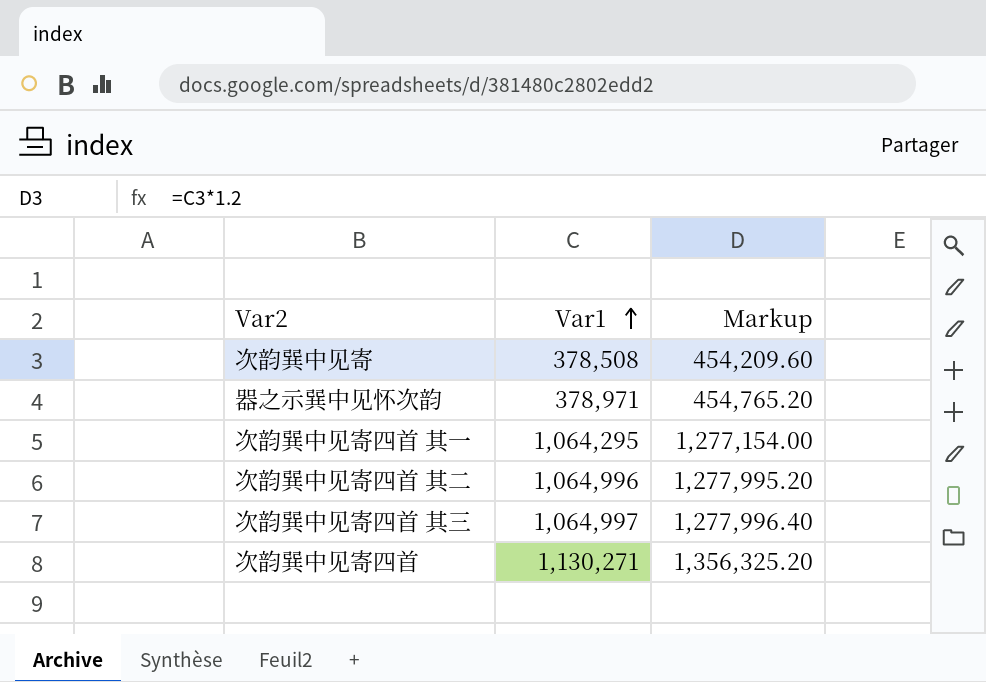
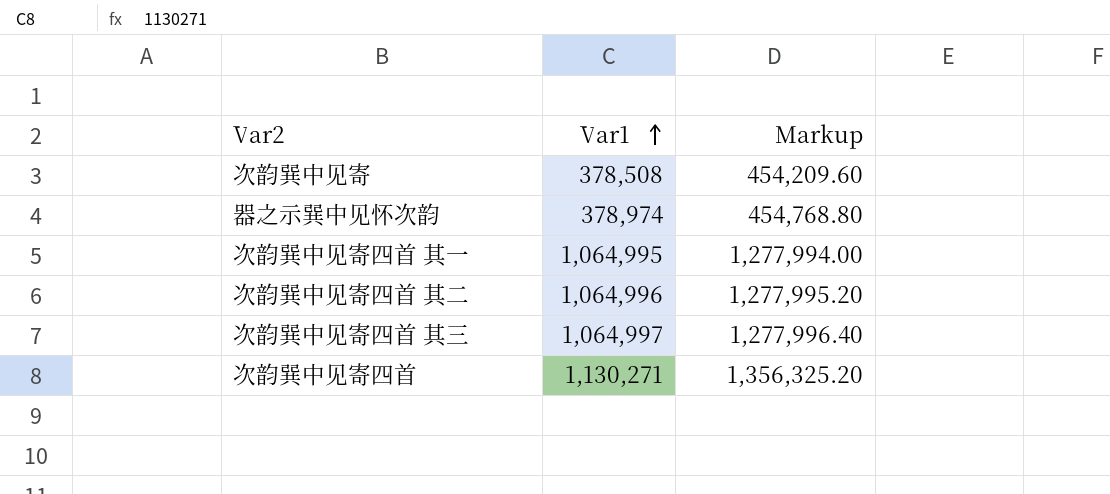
器之示巽中见怀次韵 | Var1: 378,971 -> 378,974
器之示巽中见怀次韵 | Markup: 454,765.20 -> 454,768.80
次韵巽中见寄四首 其一 | Var1: 1,064,295 -> 1,064,995
次韵巽中见寄四首 其一 | Markup: 1,277,154.00 -> 1,277,994.00

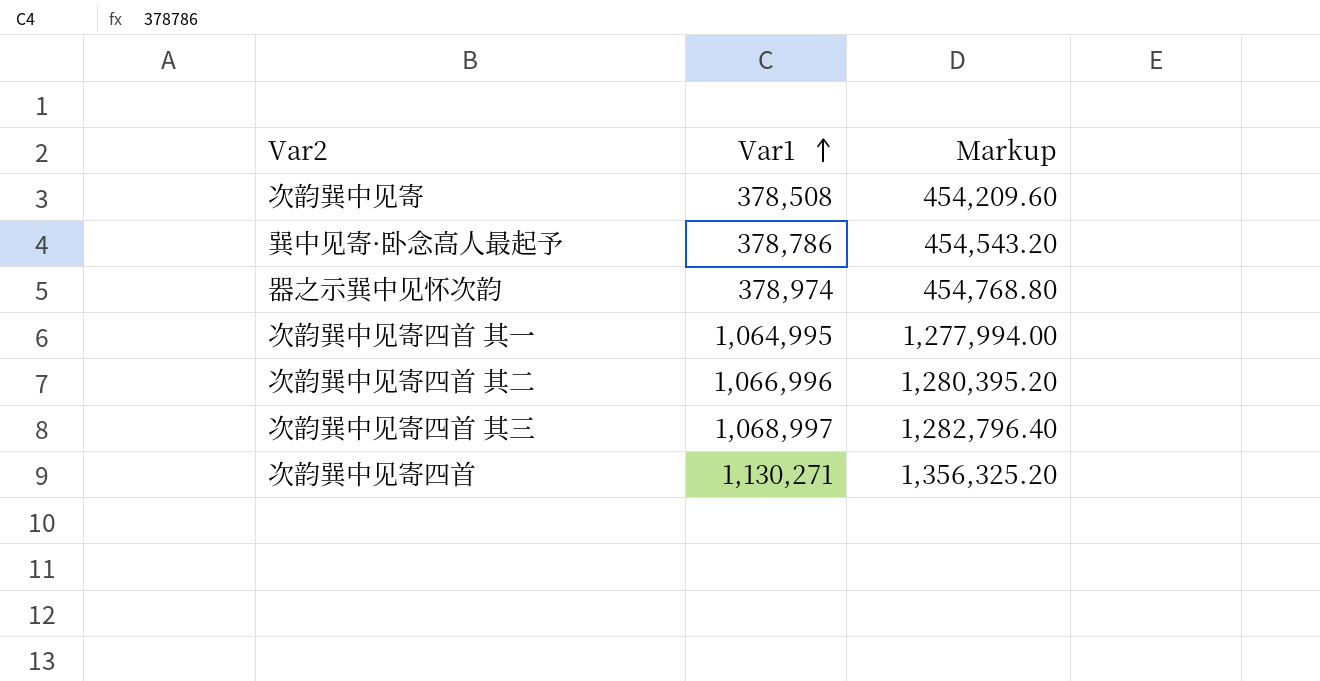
row 巽中见寄·卧念高人最起予: none -> 378,786 | 454,543.20
次韵巽中见寄四首 其二 | Var1: 1,064,996 -> 1,066,996
次韵巽中见寄四首 其二 | Markup: 1,277,995.20 -> 1,280,395.20
次韵巽中见寄四首 其三 | Var1: 1,064,997 -> 1,068,997
次韵巽中见寄四首 其三 | Markup: 1,277,996.40 -> 1,282,796.40

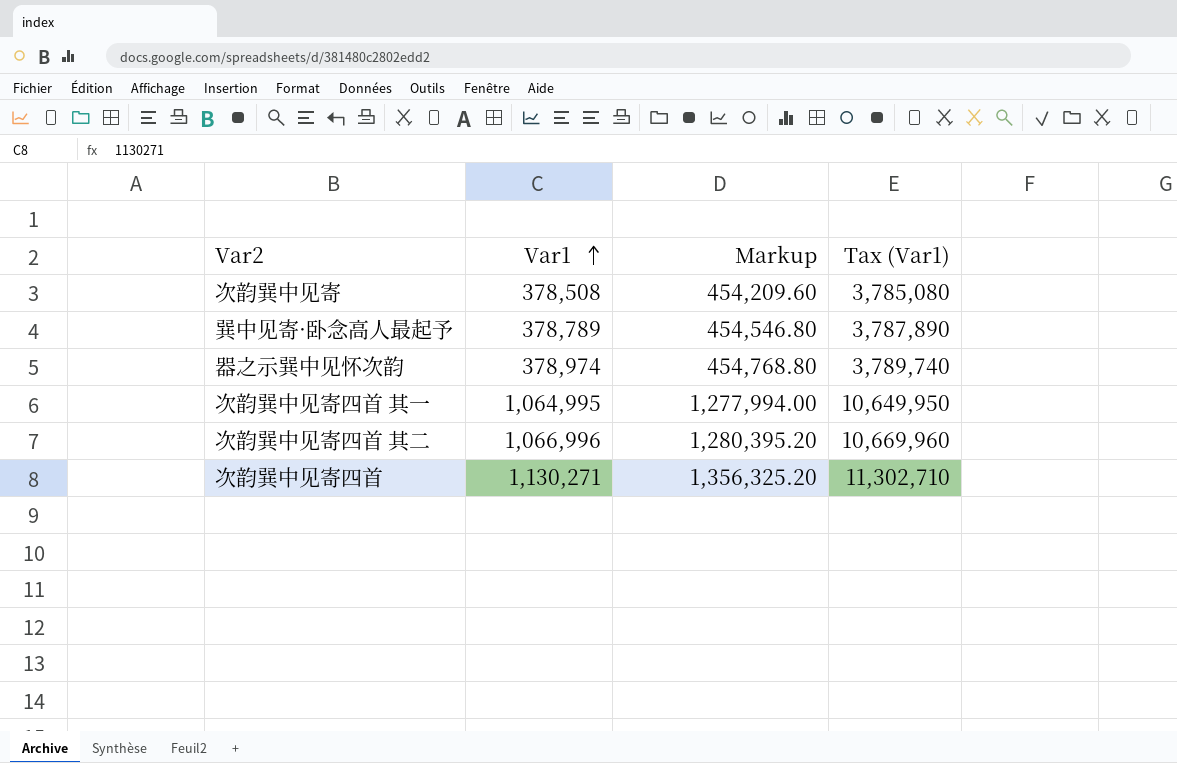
column Tax (Var1) | formula: none -> [Var1] * 10
row 次韵巽中见寄四首 其三: 1,068,997 | 1,282,796.40 -> none
巽中见寄·卧念高人最起予 | Var1: 378,786 -> 378,789
巽中见寄·卧念高人最起予 | Markup: 454,543.20 -> 454,546.80

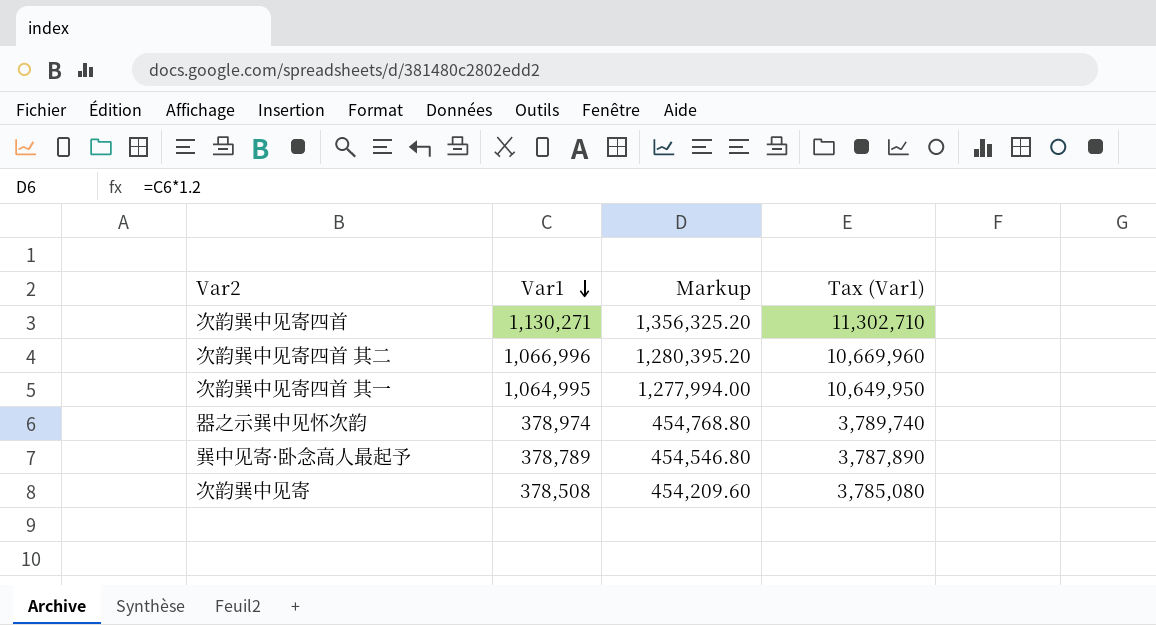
row order: Var1 ascending -> Var1 descending

